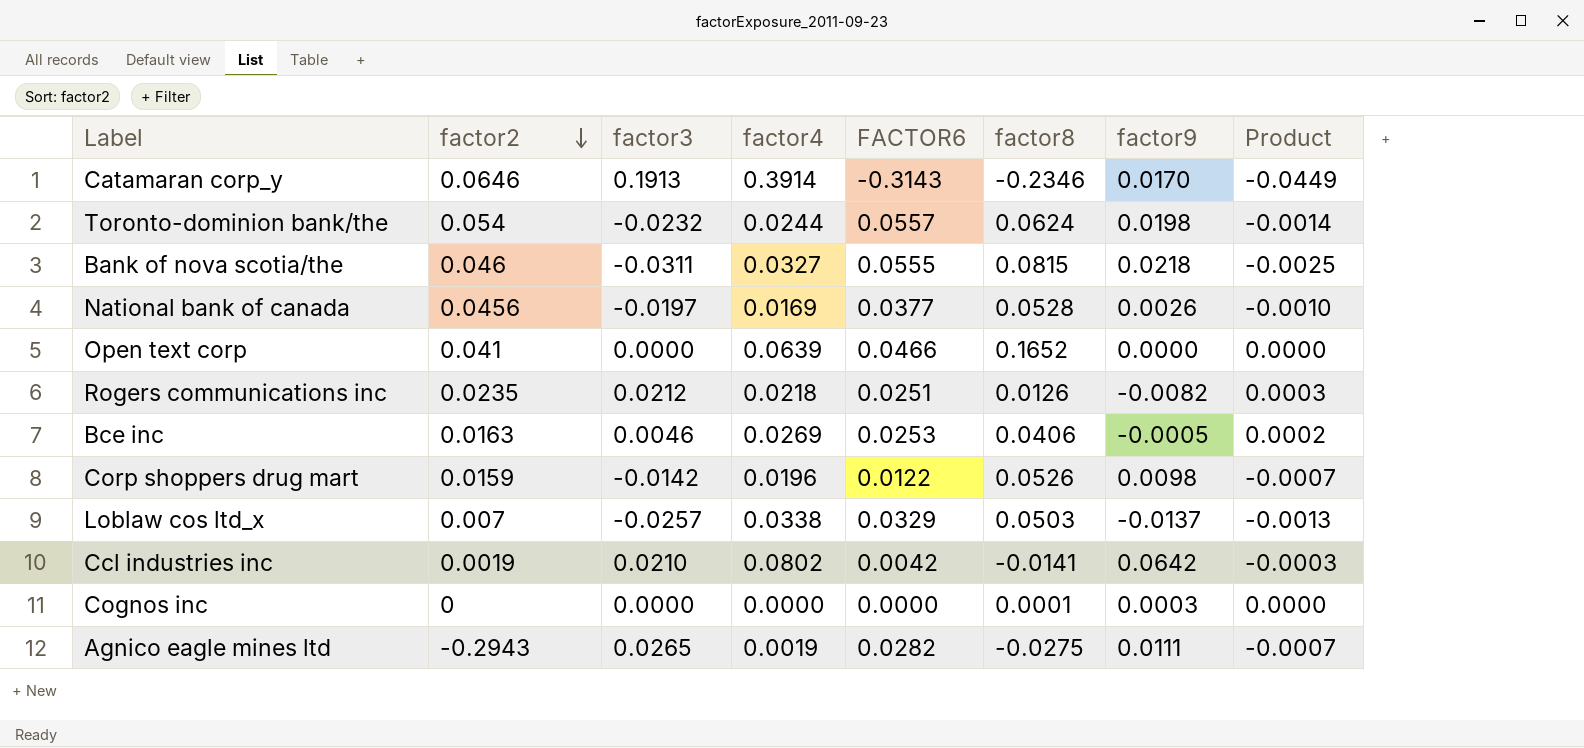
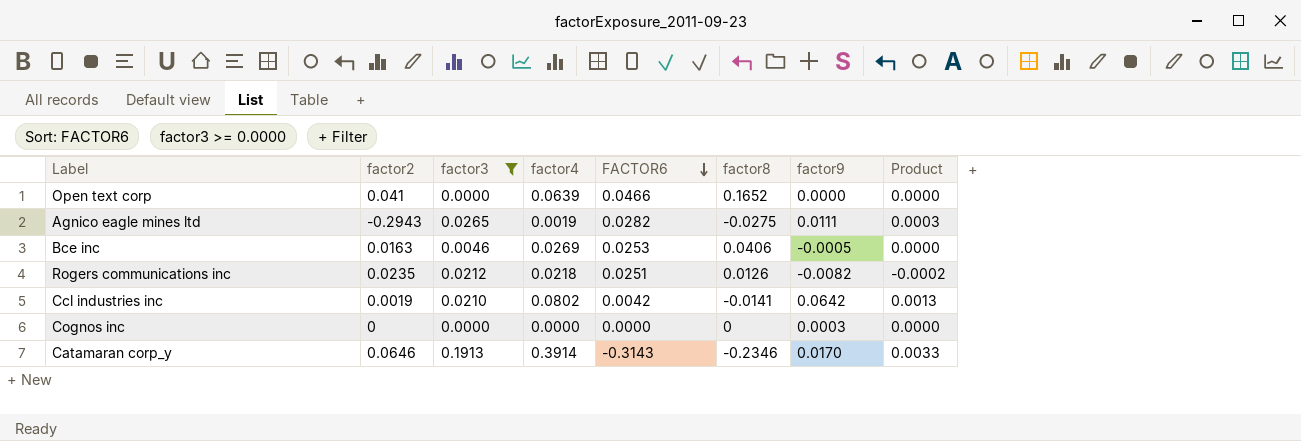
filter: none -> factor3 >= 0.0000
row order: factor2 descending -> FACTOR6 descending
column Product | formula: [factor3] * [factor8] -> [factor3] * [factor9]
Cognos inc | factor8: 0.0001 -> 0

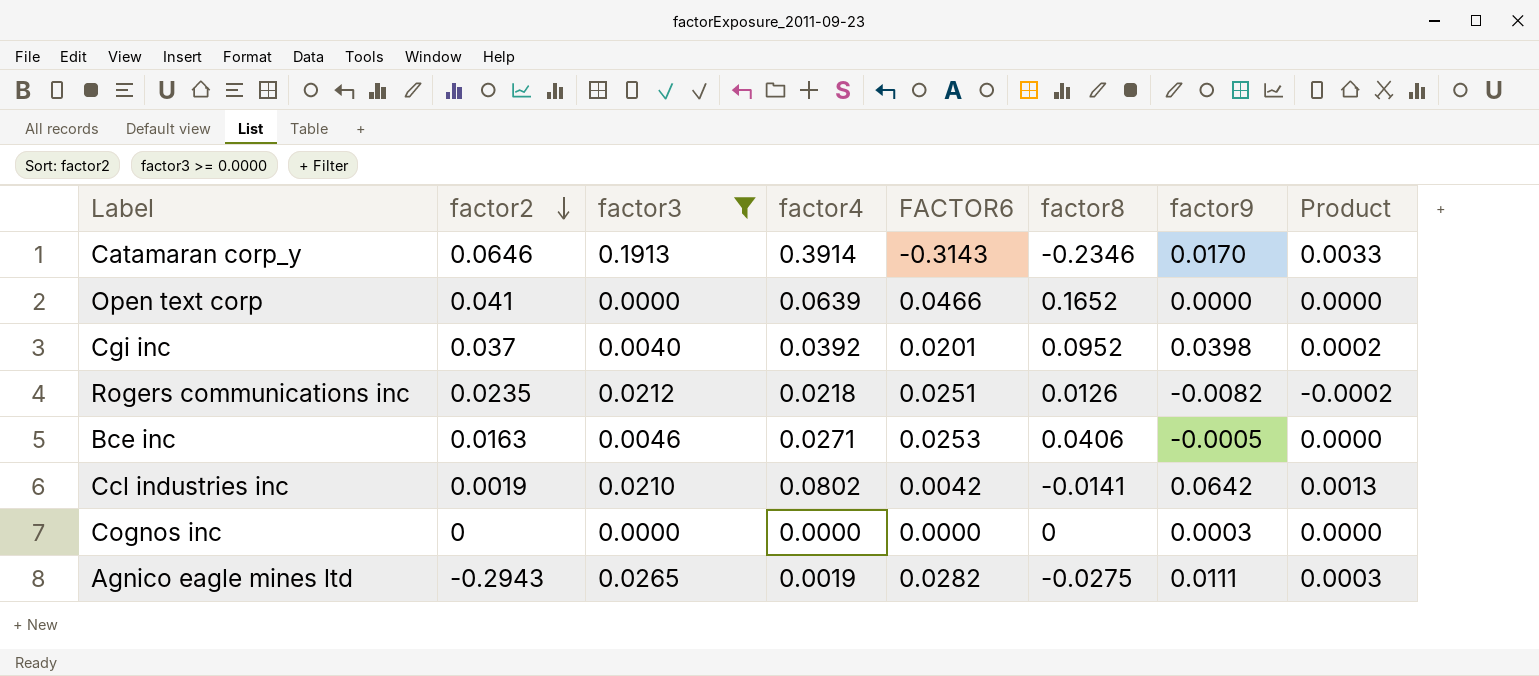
row order: FACTOR6 descending -> factor2 descending
row Cgi inc: none -> 0.037 | 0.0040 | 0.0392 | 0.0201 | 0.0952 | 0.0398 | 0.0002
Bce inc | factor4: 0.0269 -> 0.0271

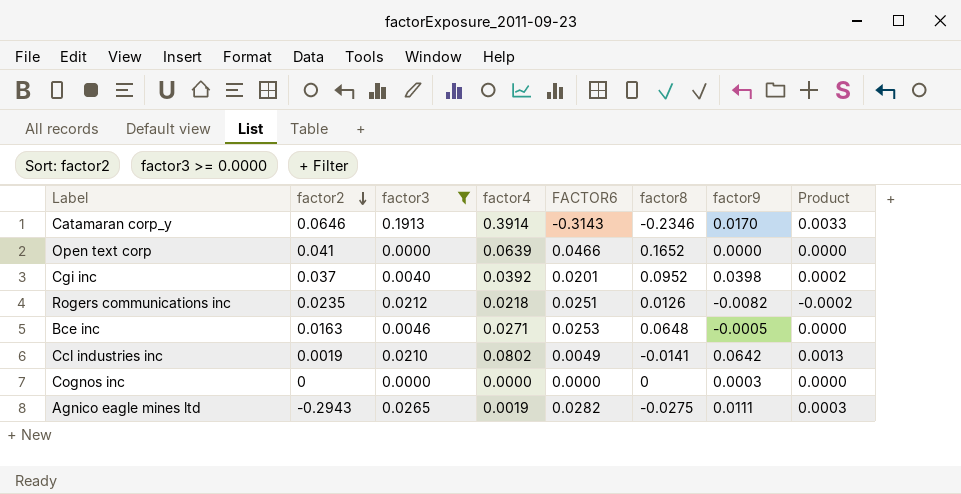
Bce inc | factor8: 0.0406 -> 0.0648
Ccl industries inc | FACTOR6: 0.0042 -> 0.0049

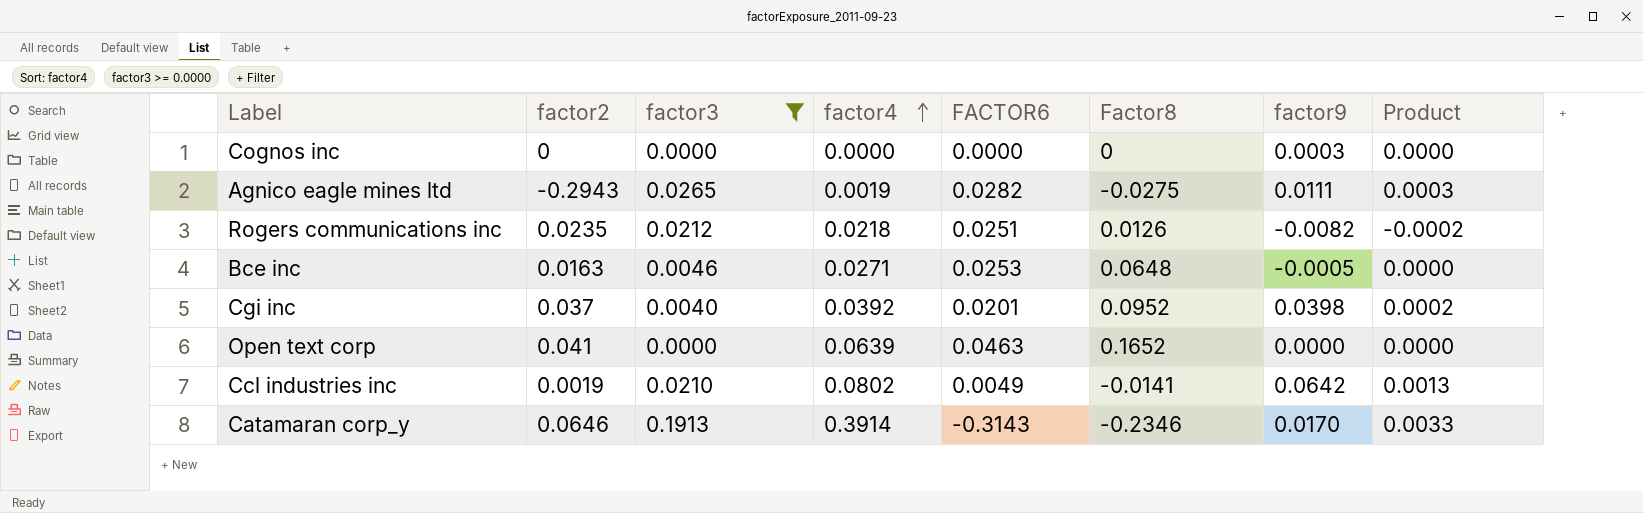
row order: factor2 descending -> factor4 ascending
column name: factor8 -> Factor8
Open text corp | FACTOR6: 0.0466 -> 0.0463

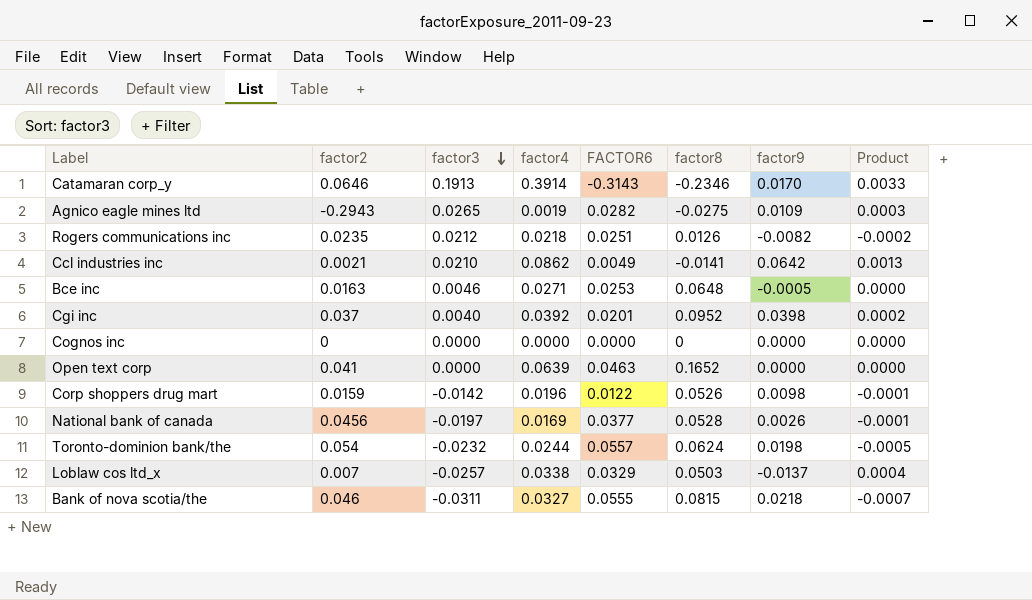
filter: factor3 >= 0.0000 -> none
row order: factor4 ascending -> factor3 descending
column name: Factor8 -> factor8
Agnico eagle mines ltd | factor9: 0.0111 -> 0.0109
Ccl industries inc | factor2: 0.0019 -> 0.0021
Ccl industries inc | factor4: 0.0802 -> 0.0862
Cognos inc | factor9: 0.0003 -> 0.0000

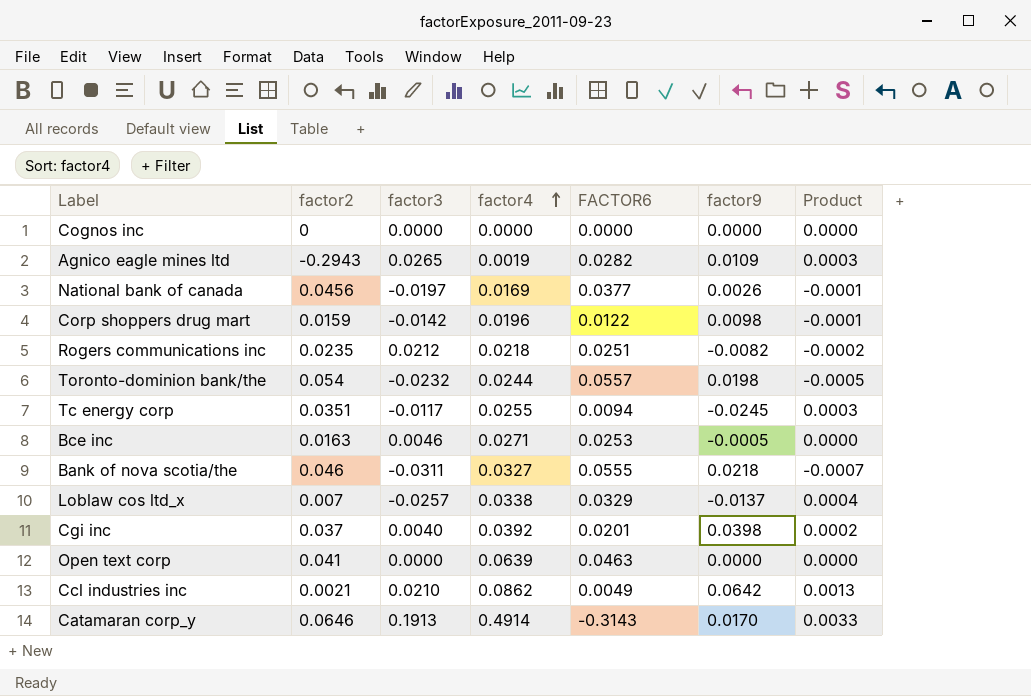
row order: factor3 descending -> factor4 ascending
column factor8 | position: 6 -> none
row Tc energy corp: none -> 0.0351 | -0.0117 | 0.0255 | 0.0094 | -0.0245 | 0.0003
Catamaran corp_y | factor4: 0.3914 -> 0.4914

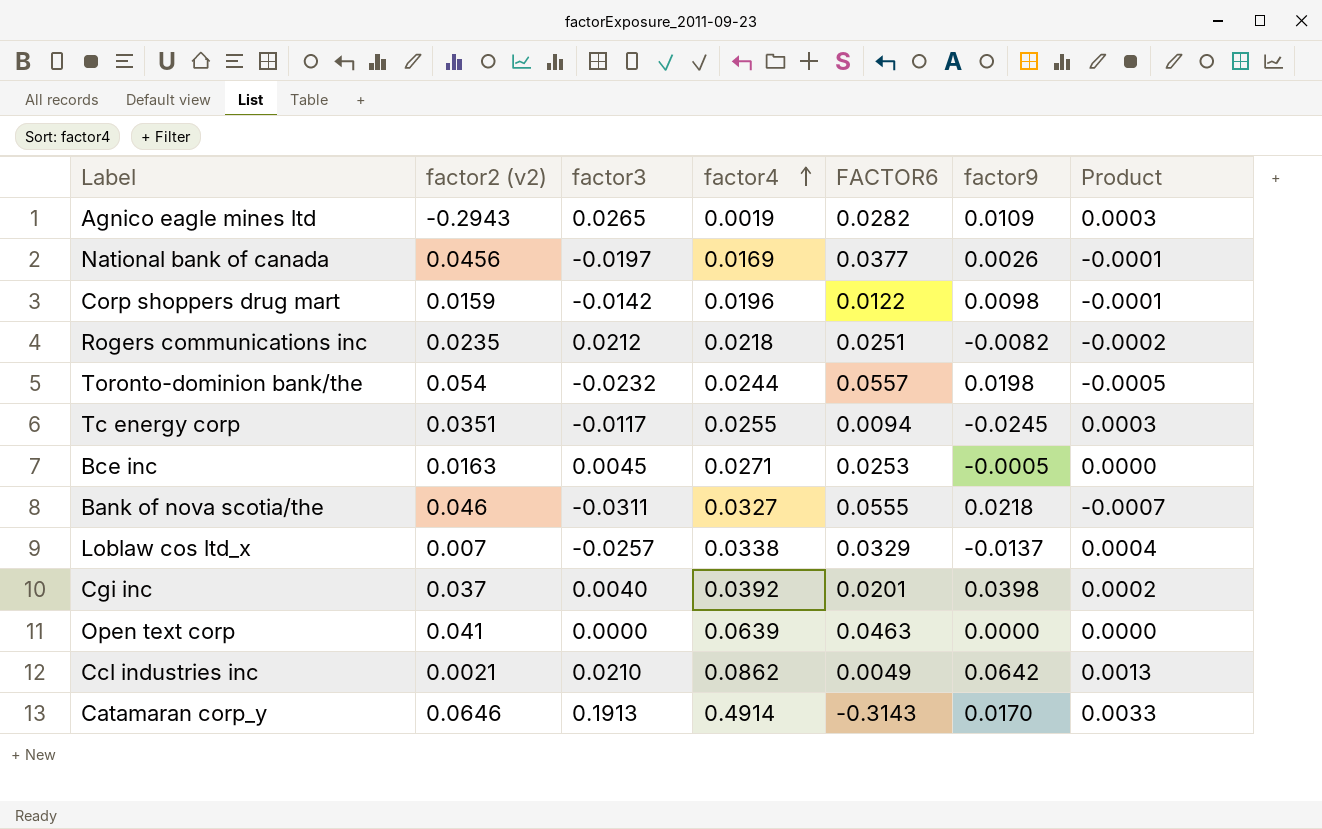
column name: factor2 -> factor2 (v2)
row Cognos inc: 0 | 0.0000 | 0.0000 | 0.0000 | 0.0000 | 0.0000 -> none
Bce inc | factor3: 0.0046 -> 0.0045

